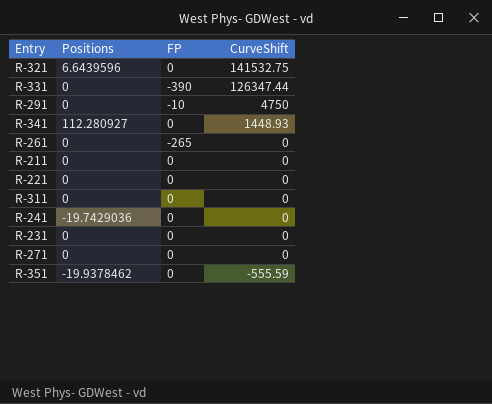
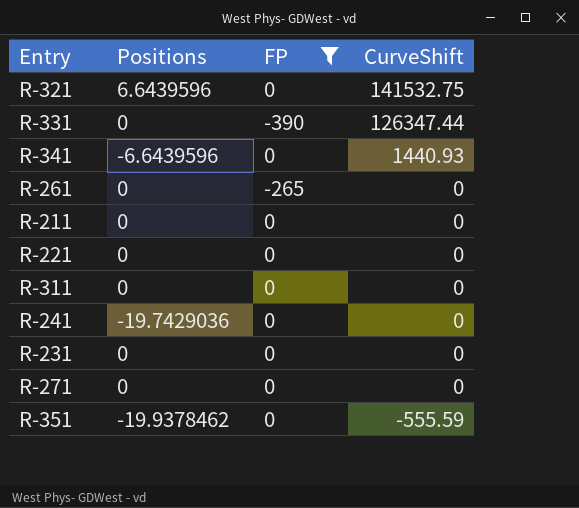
filter: none -> FP != -10
R-341 | Positions: 112.280927 -> -6.6439596
R-341 | CurveShift: 1448.93 -> 1440.93

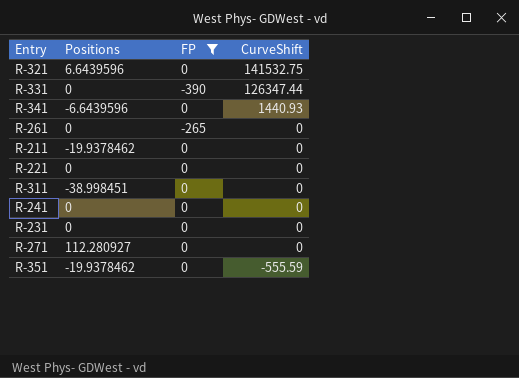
R-211 | Positions: 0 -> -19.9378462
R-311 | Positions: 0 -> -38.998451
R-241 | Positions: -19.7429036 -> 0
R-271 | Positions: 0 -> 112.280927

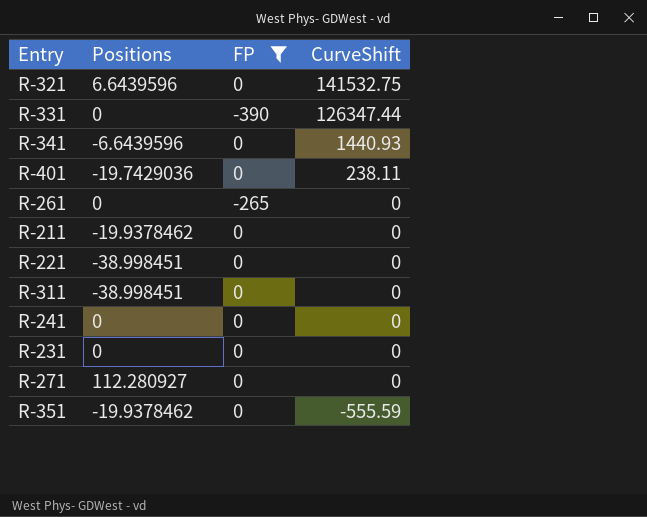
row R-401: none -> -19.7429036 | 0 | 238.11
R-221 | Positions: 0 -> -38.998451

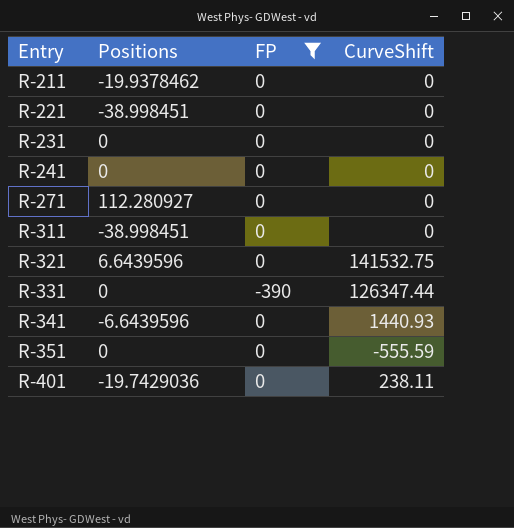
row order: CurveShift descending -> Entry ascending
row R-261: 0 | -265 | 0 -> none
R-351 | Positions: -19.9378462 -> 0

